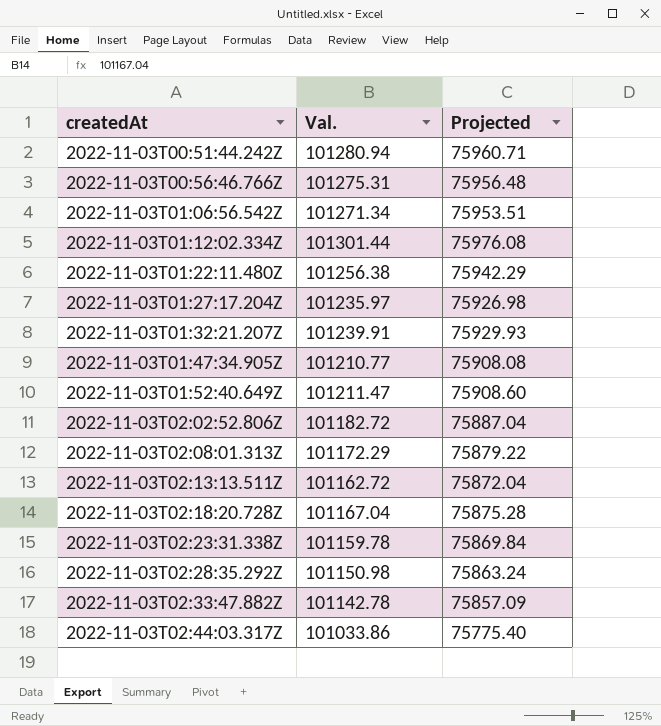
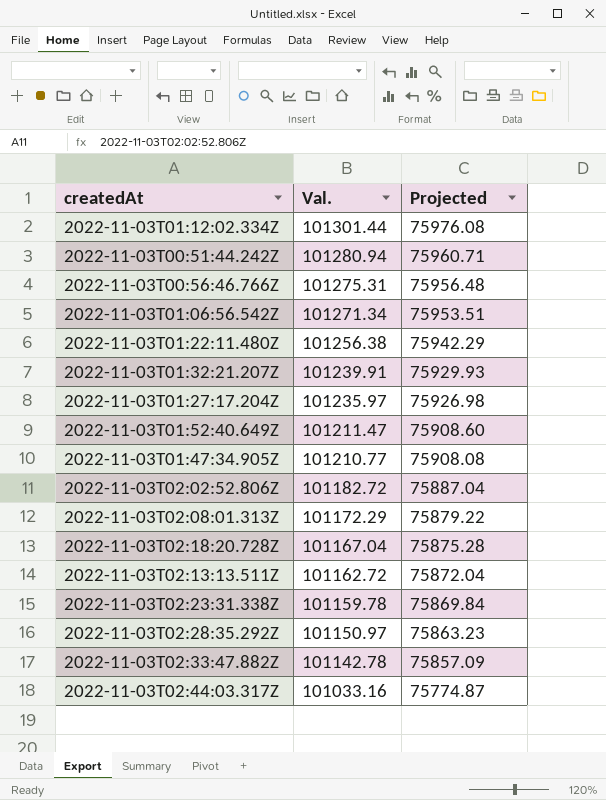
row order: createdAt ascending -> Val. descending
2022-11-03T02:28:35.292Z | Val.: 101150.98 -> 101150.97
2022-11-03T02:28:35.292Z | Projected: 75863.24 -> 75863.23
2022-11-03T02:44:03.317Z | Val.: 101033.86 -> 101033.16
2022-11-03T02:44:03.317Z | Projected: 75775.40 -> 75774.87

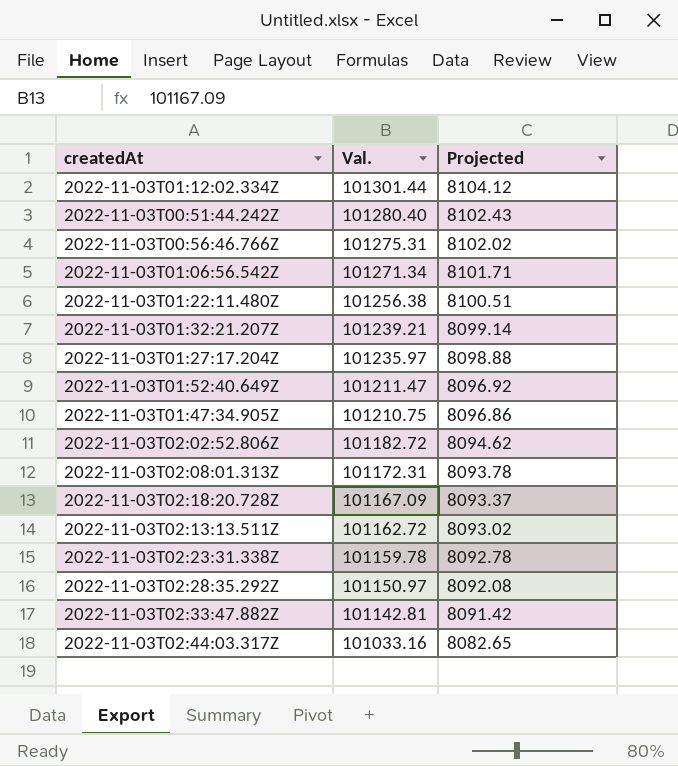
column Projected | formula: [Val.] * 0.75 -> [Val.] * 0.08
2022-11-03T00:51:44.242Z | Val.: 101280.94 -> 101280.40
2022-11-03T01:32:21.207Z | Val.: 101239.91 -> 101239.21
2022-11-03T01:47:34.905Z | Val.: 101210.77 -> 101210.75
2022-11-03T02:08:01.313Z | Val.: 101172.29 -> 101172.31
2022-11-03T02:18:20.728Z | Val.: 101167.04 -> 101167.09
2022-11-03T02:33:47.882Z | Val.: 101142.78 -> 101142.81

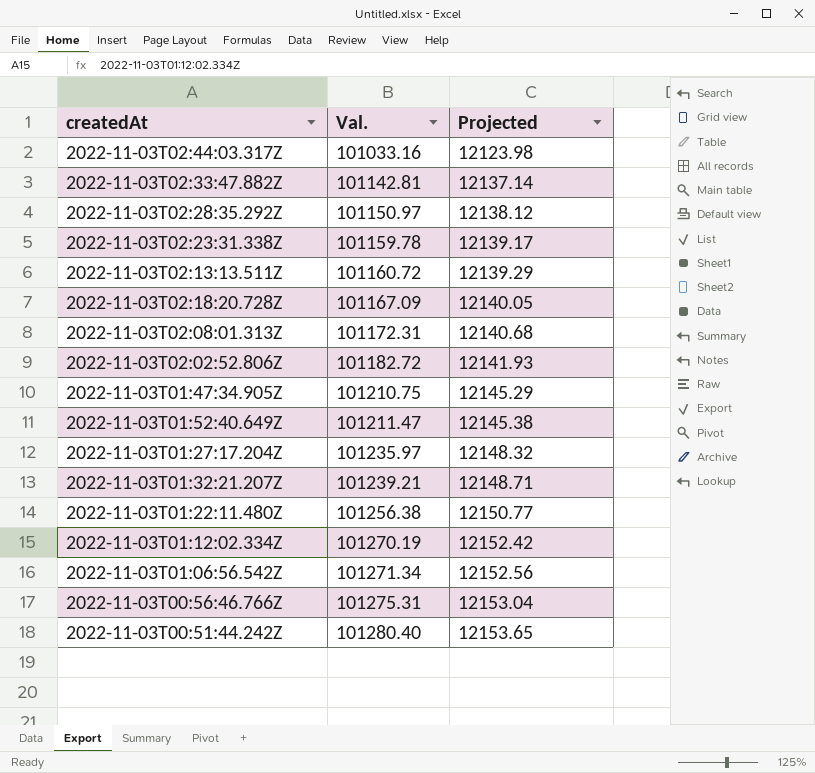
row order: Val. descending -> Val. ascending
column Projected | formula: [Val.] * 0.08 -> [Val.] * 0.12
2022-11-03T02:13:13.511Z | Val.: 101162.72 -> 101160.72
2022-11-03T01:12:02.334Z | Val.: 101301.44 -> 101270.19

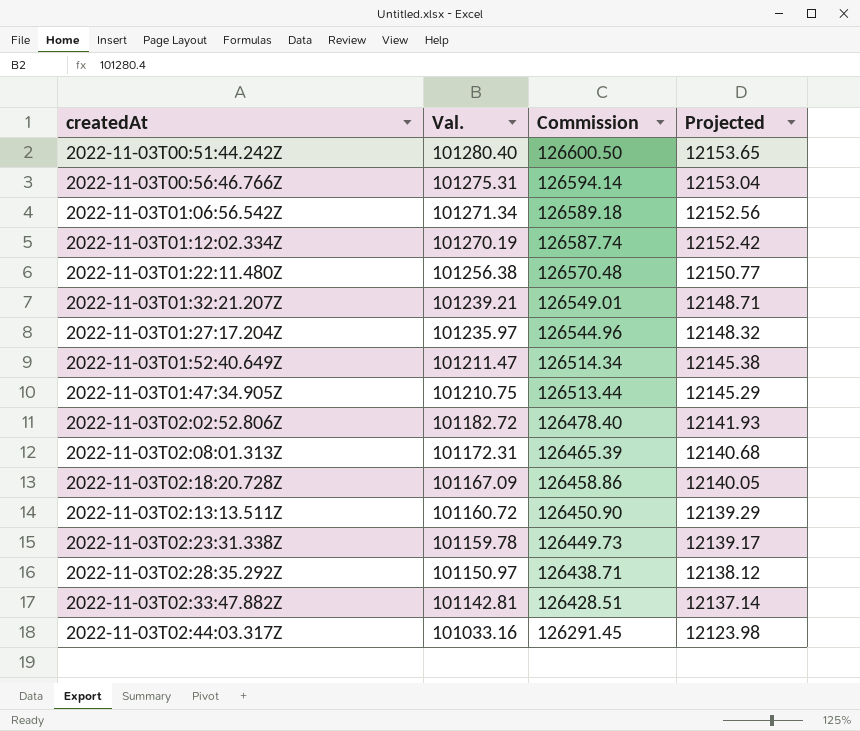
row order: Val. ascending -> Val. descending
column Commission | formula: none -> [Val.] * 1.25

